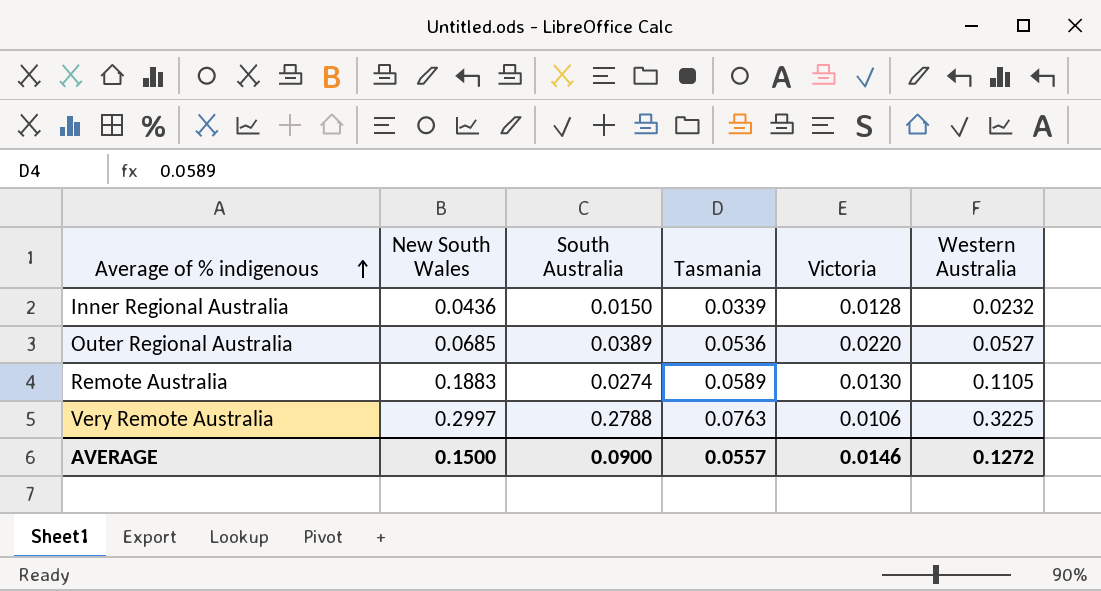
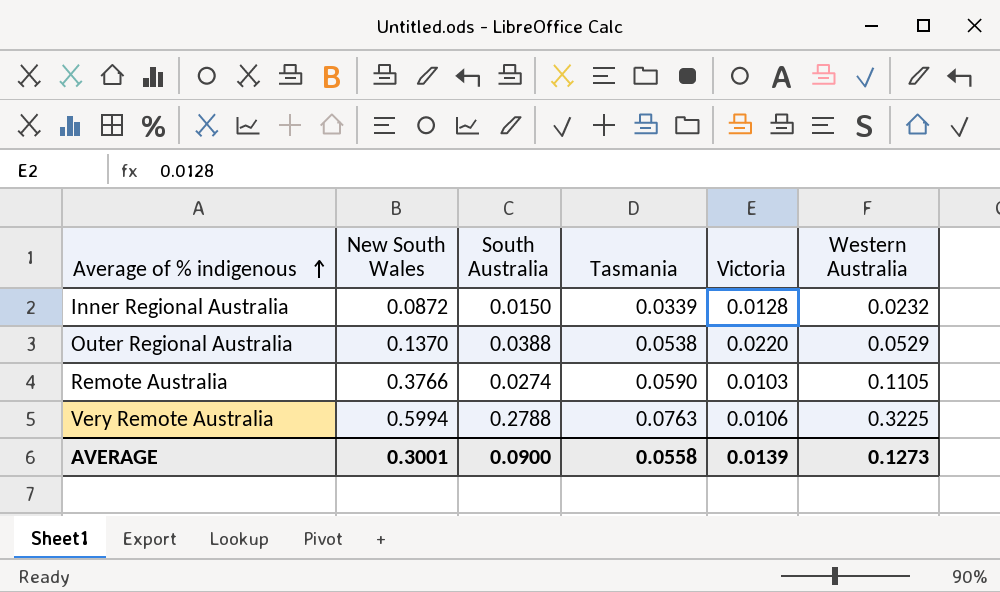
Inner Regional Australia | New South Wales: 0.0436 -> 0.0872
Outer Regional Australia | New South Wales: 0.0685 -> 0.1370
Outer Regional Australia | South Australia: 0.0389 -> 0.0388
Outer Regional Australia | Tasmania: 0.0536 -> 0.0538
Outer Regional Australia | Western Australia: 0.0527 -> 0.0529
Remote Australia | New South Wales: 0.1883 -> 0.3766
Remote Australia | Tasmania: 0.0589 -> 0.0590
Remote Australia | Victoria: 0.0130 -> 0.0103
Very Remote Australia | New South Wales: 0.2997 -> 0.5994
AVERAGE | New South Wales: 0.1500 -> 0.3001
AVERAGE | Tasmania: 0.0557 -> 0.0558
AVERAGE | Victoria: 0.0146 -> 0.0139
AVERAGE | Western Australia: 0.1272 -> 0.1273

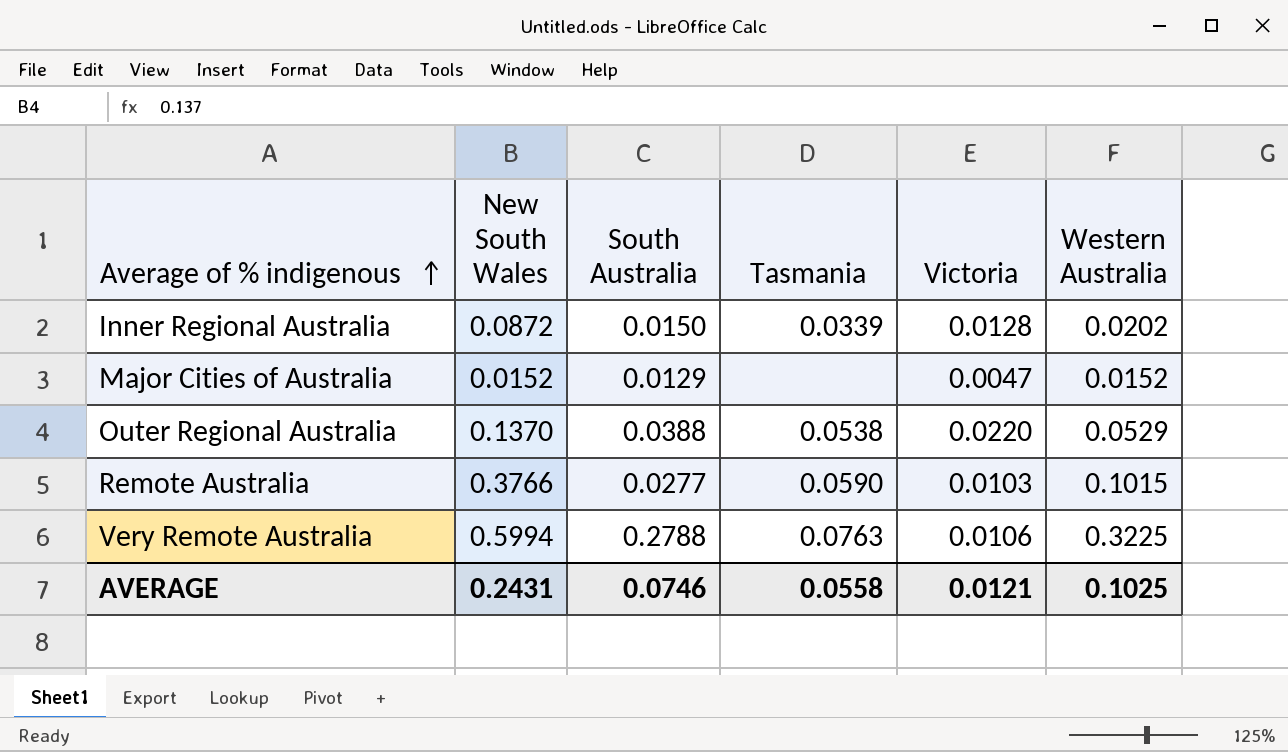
Inner Regional Australia | Western Australia: 0.0232 -> 0.0202
row Major Cities of Australia: none -> 0.0152 | 0.0129 | none | 0.0047 | 0.0152
Remote Australia | South Australia: 0.0274 -> 0.0277
Remote Australia | Western Australia: 0.1105 -> 0.1015
AVERAGE | New South Wales: 0.3001 -> 0.2431
AVERAGE | South Australia: 0.0900 -> 0.0746
AVERAGE | Victoria: 0.0139 -> 0.0121
AVERAGE | Western Australia: 0.1273 -> 0.1025

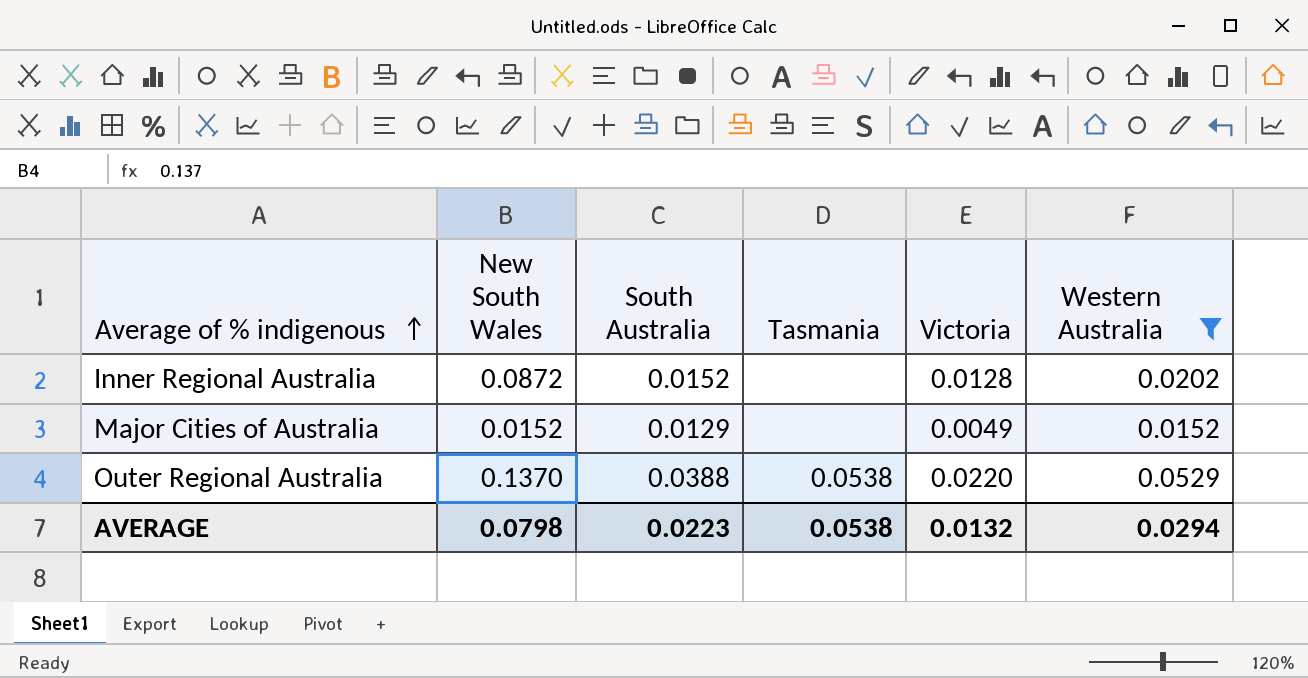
filter: none -> Western Australia <= 0.0529
Inner Regional Australia | South Australia: 0.0150 -> 0.0152
Inner Regional Australia | Tasmania: 0.0339 -> none
Major Cities of Australia | Victoria: 0.0047 -> 0.0049
AVERAGE | New South Wales: 0.2431 -> 0.0798
AVERAGE | South Australia: 0.0746 -> 0.0223
AVERAGE | Tasmania: 0.0558 -> 0.0538
AVERAGE | Victoria: 0.0121 -> 0.0132
AVERAGE | Western Australia: 0.1025 -> 0.0294

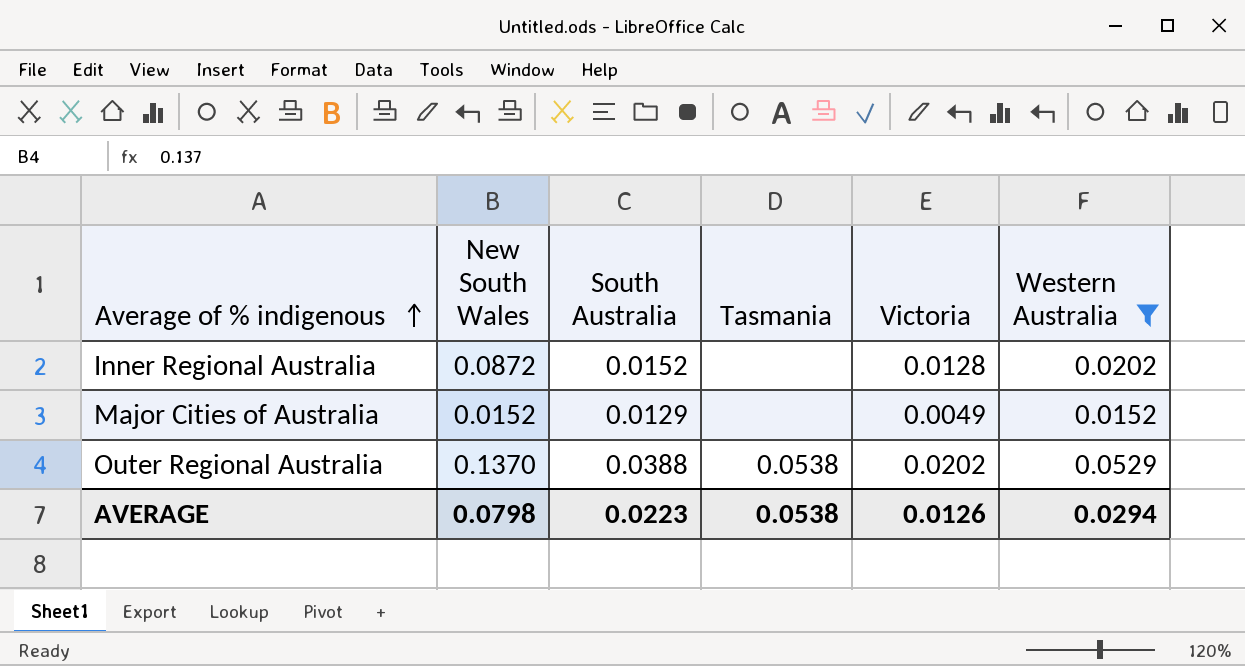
Outer Regional Australia | Victoria: 0.0220 -> 0.0202
AVERAGE | Victoria: 0.0132 -> 0.0126

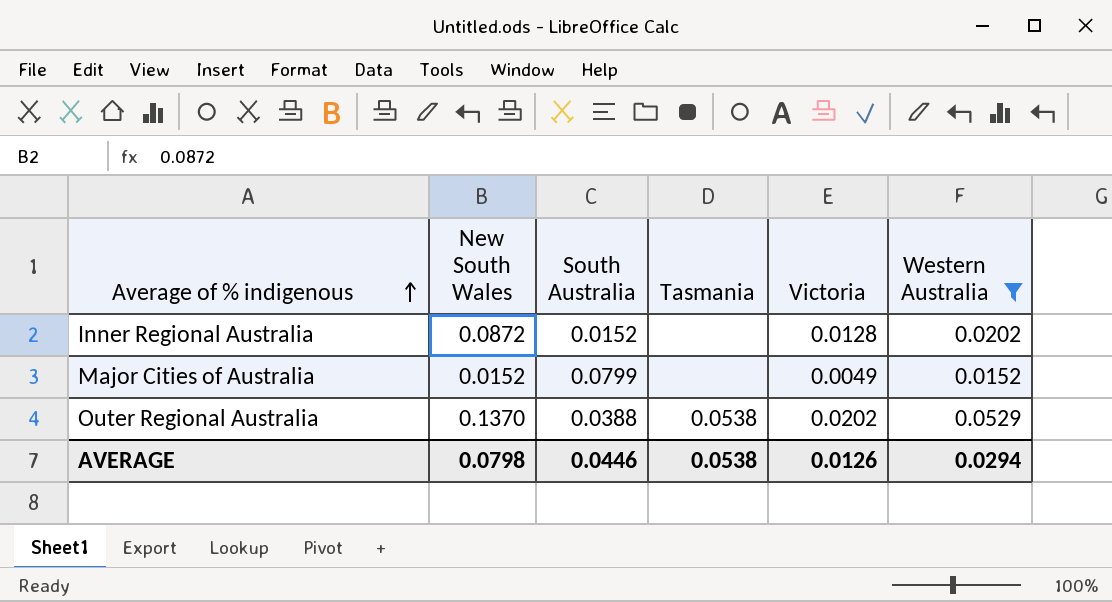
Major Cities of Australia | South Australia: 0.0129 -> 0.0799
AVERAGE | South Australia: 0.0223 -> 0.0446

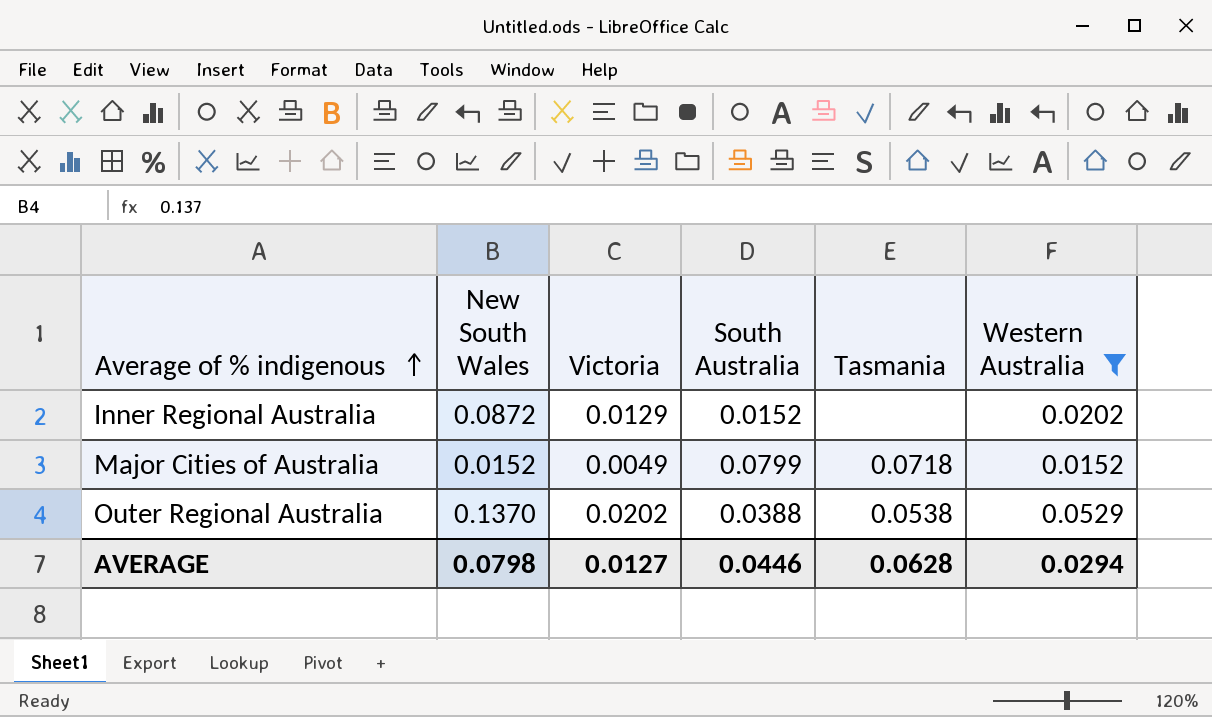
column Victoria | position: 5 -> 3
Inner Regional Australia | Victoria: 0.0128 -> 0.0129
Major Cities of Australia | Tasmania: none -> 0.0718
AVERAGE | Victoria: 0.0126 -> 0.0127
AVERAGE | Tasmania: 0.0538 -> 0.0628

